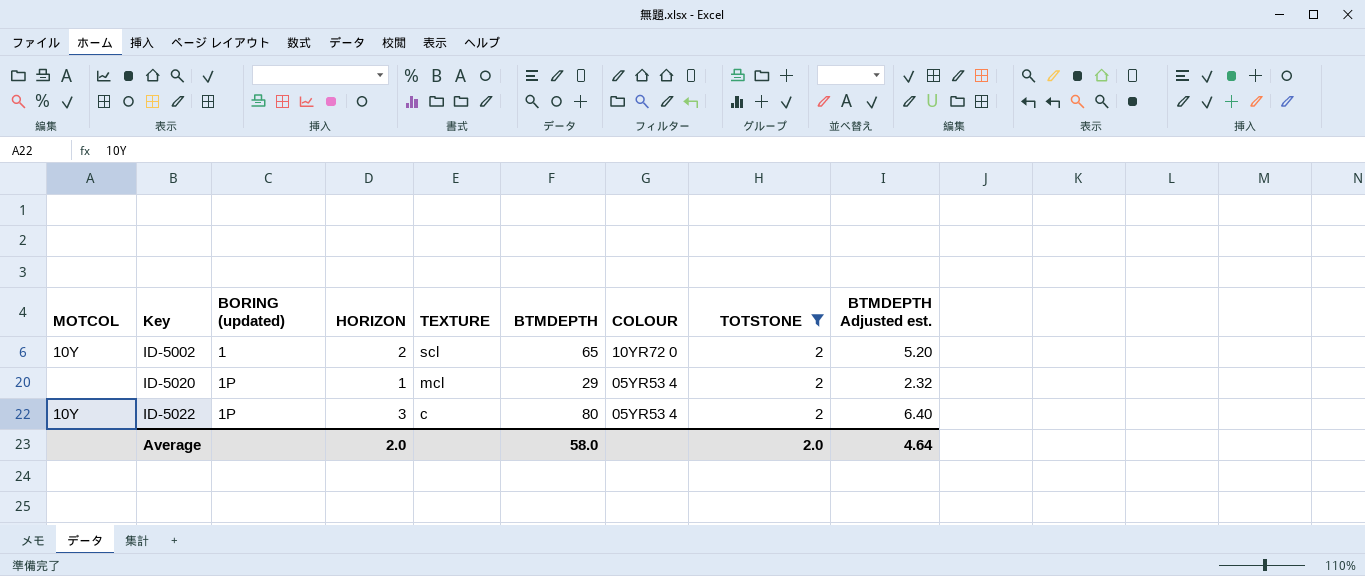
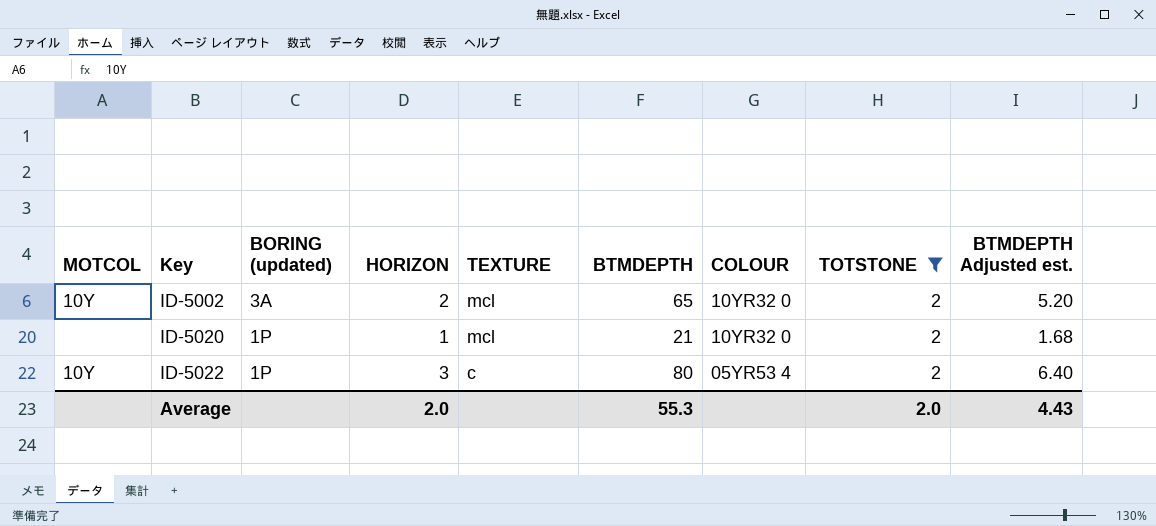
ID-5002 | BORING (updated): 1 -> 3A
ID-5002 | TEXTURE: scl -> mcl
ID-5002 | COLOUR: 10YR72 0 -> 10YR32 0
ID-5020 | BTMDEPTH: 29 -> 21
ID-5020 | COLOUR: 05YR53 4 -> 10YR32 0
ID-5020 | BTMDEPTH Adjusted est.: 2.32 -> 1.68
Average | BTMDEPTH: 58.0 -> 55.3
Average | BTMDEPTH Adjusted est.: 4.64 -> 4.43

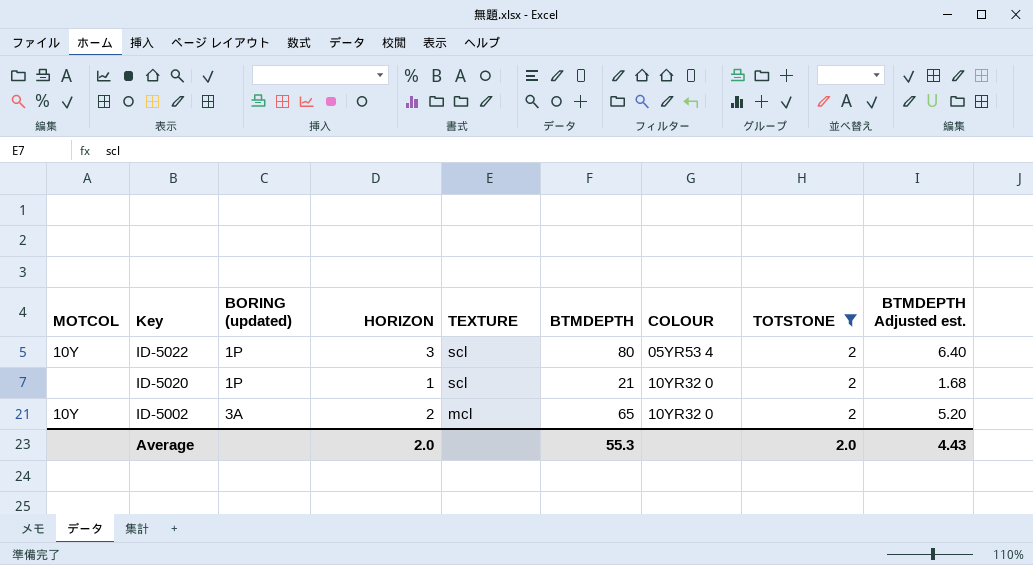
row order: Key ascending -> Key descending
ID-5022 | TEXTURE: c -> scl
ID-5020 | TEXTURE: mcl -> scl

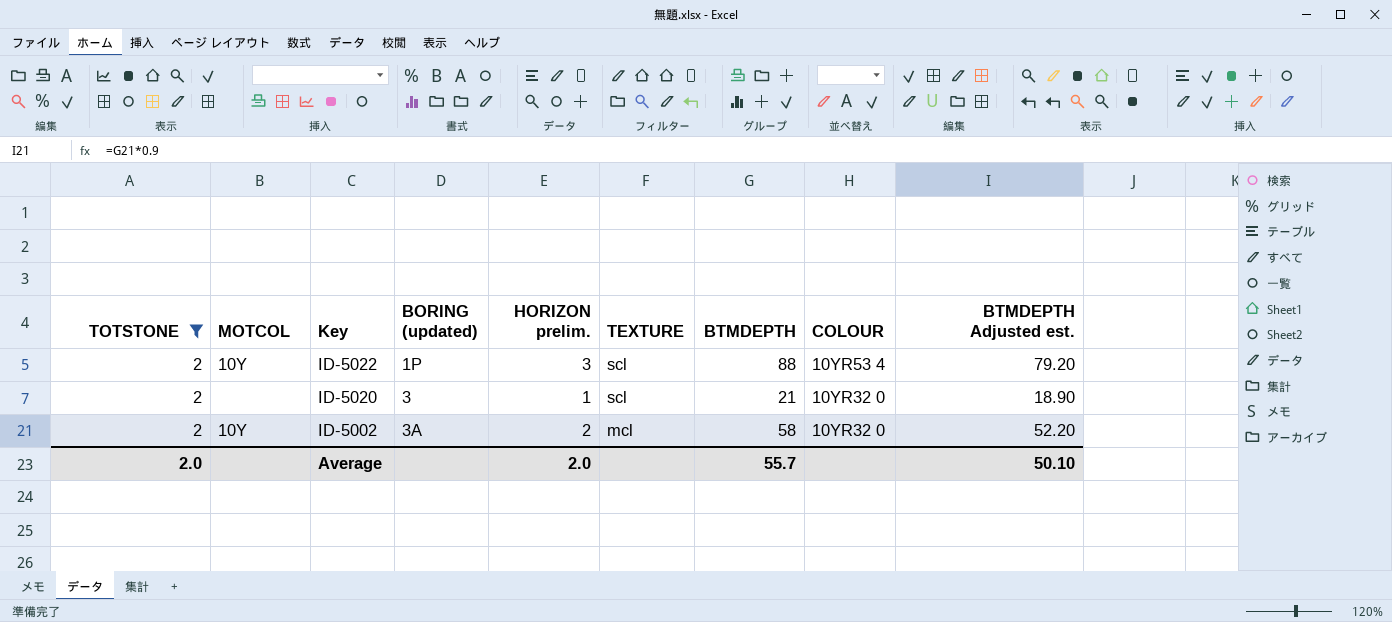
column TOTSTONE | position: 8 -> 1
column name: HORIZON -> HORIZON prelim.
column BTMDEPTH Adjusted est. | formula: [BTMDEPTH] * 0.08 -> [BTMDEPTH] * 0.9
ID-5022 | BTMDEPTH: 80 -> 88
ID-5022 | COLOUR: 05YR53 4 -> 10YR53 4
ID-5020 | BORING (updated): 1P -> 3
ID-5002 | BTMDEPTH: 65 -> 58
Average | BTMDEPTH: 55.3 -> 55.7
Average | BTMDEPTH Adjusted est.: 4.43 -> 50.10

